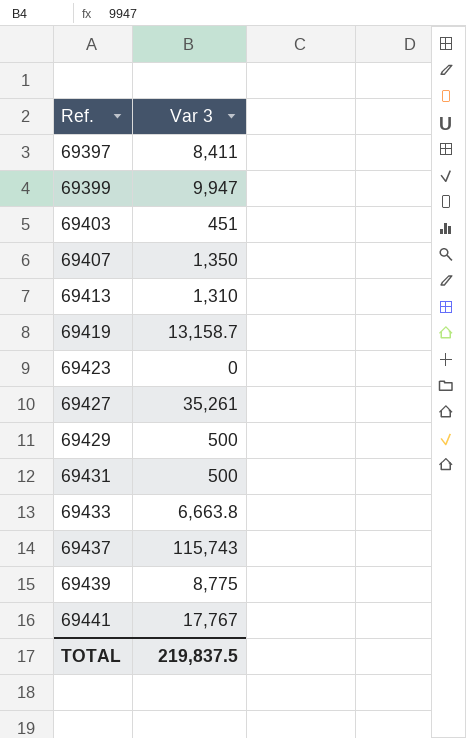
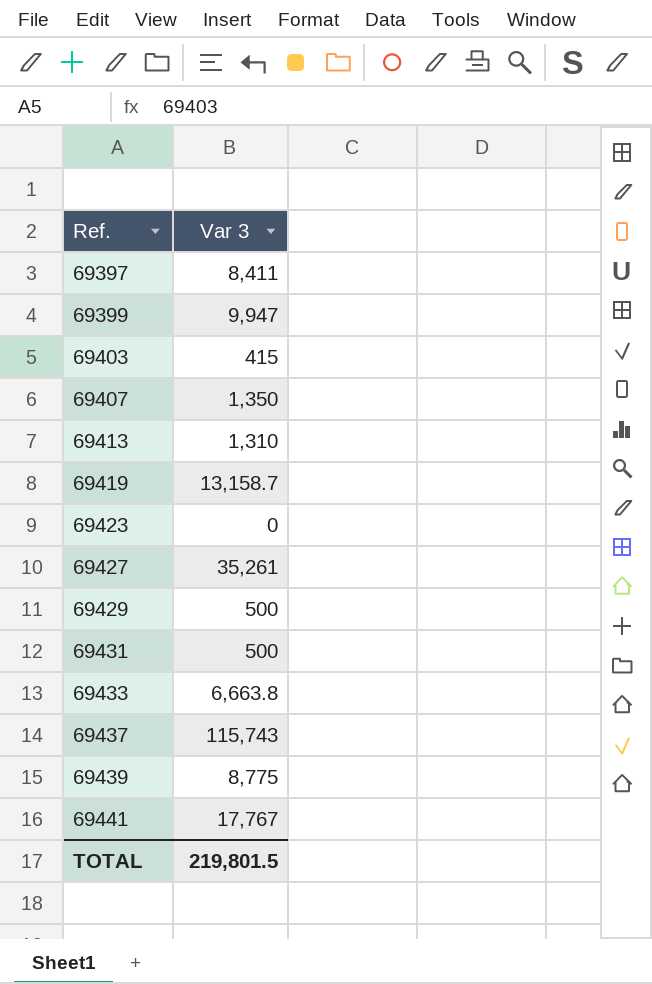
69403 | Var 3: 451 -> 415
TOTAL | Var 3: 219,837.5 -> 219,801.5

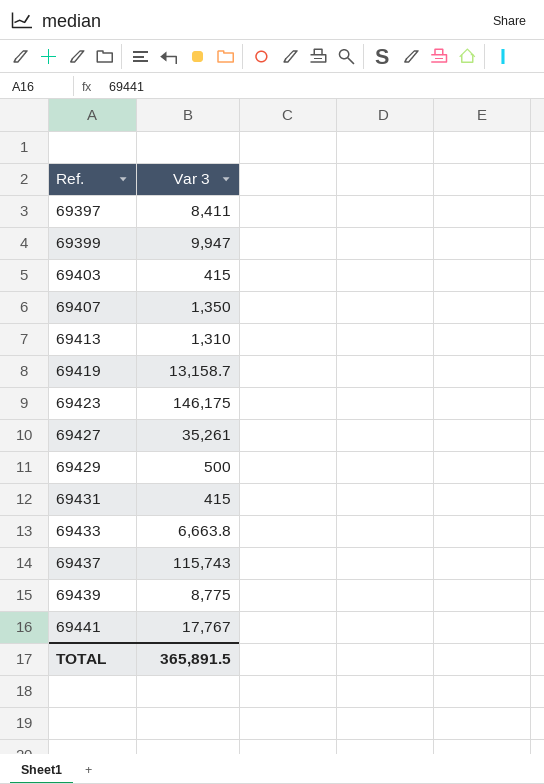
69423 | Var 3: 0 -> 146,175
69431 | Var 3: 500 -> 415
TOTAL | Var 3: 219,801.5 -> 365,891.5

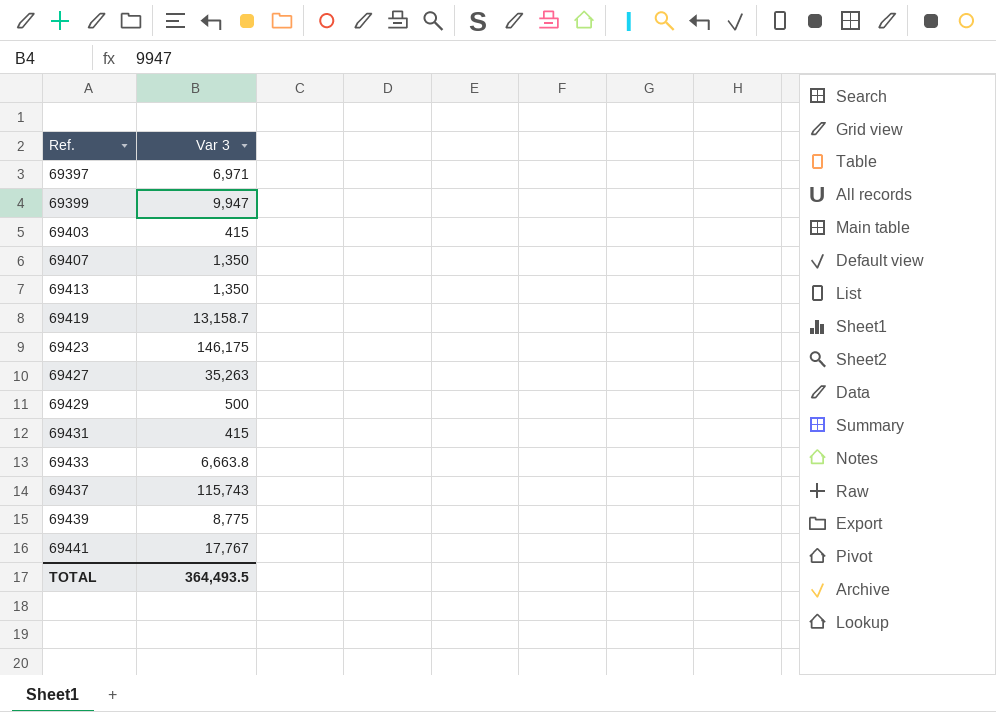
69397 | Var 3: 8,411 -> 6,971
69413 | Var 3: 1,310 -> 1,350
69427 | Var 3: 35,261 -> 35,263
TOTAL | Var 3: 365,891.5 -> 364,493.5

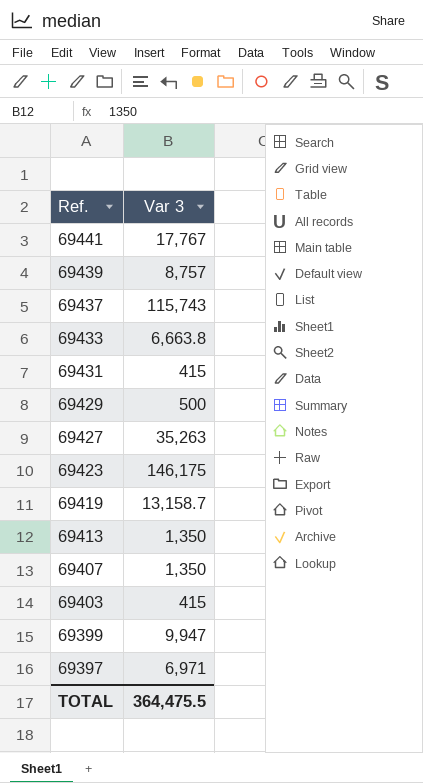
row order: Ref. ascending -> Ref. descending
69439 | Var 3: 8,775 -> 8,757
TOTAL | Var 3: 364,493.5 -> 364,475.5

